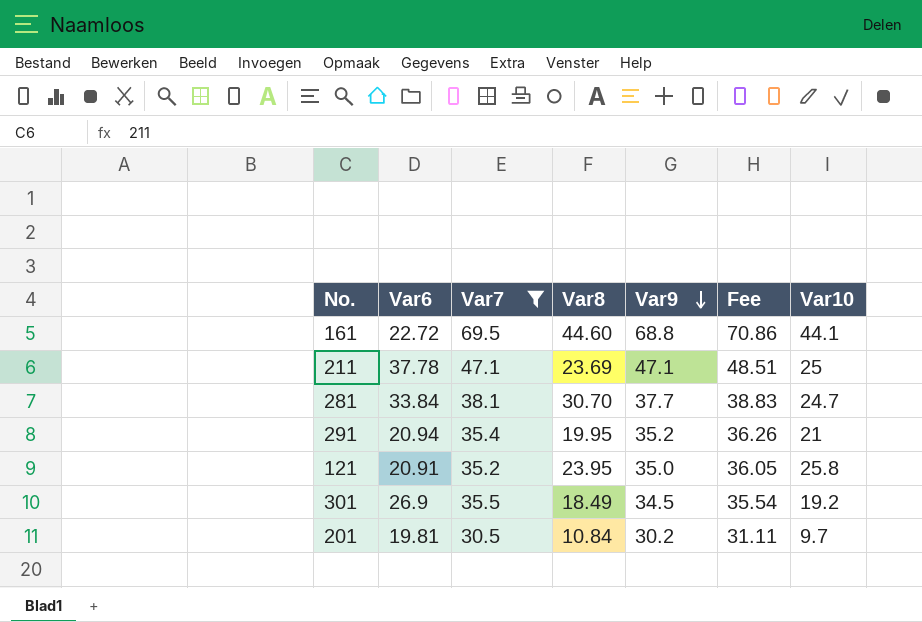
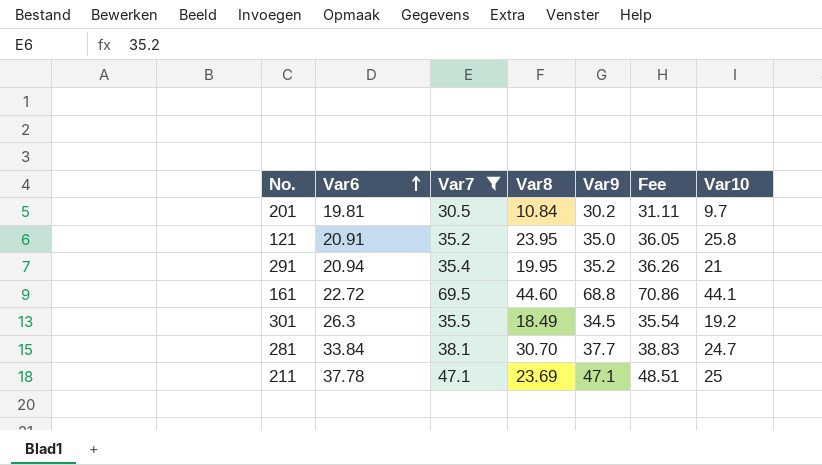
row order: Var9 descending -> Var6 ascending
301 | Var6: 26.9 -> 26.3

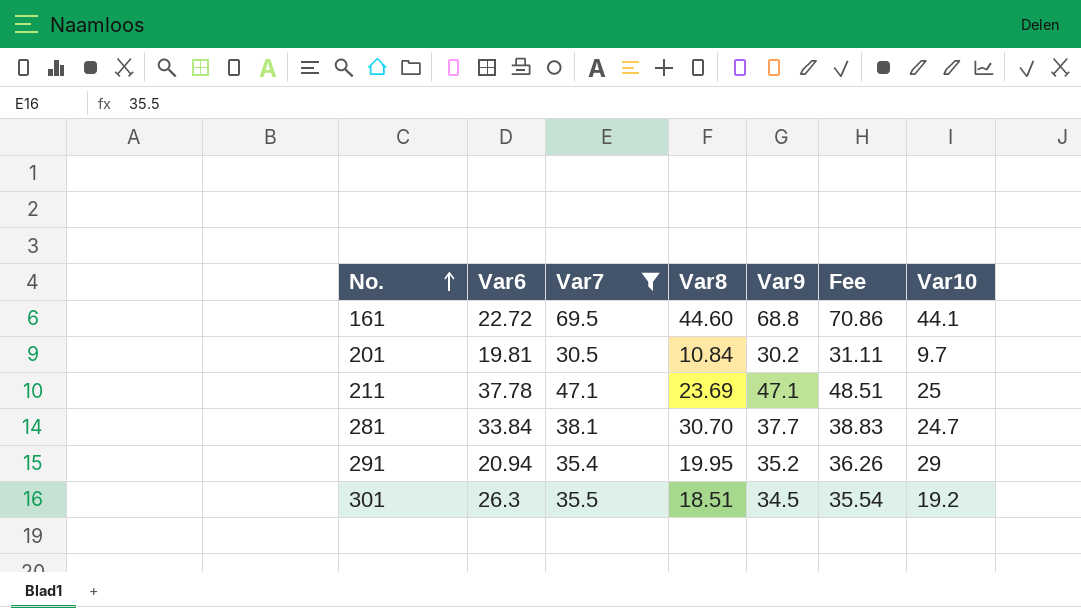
row order: Var6 ascending -> No. ascending
row 121: 20.91 | 35.2 | 23.95 | 35.0 | 36.05 | 25.8 -> none
291 | Var10: 21 -> 29
301 | Var8: 18.49 -> 18.51

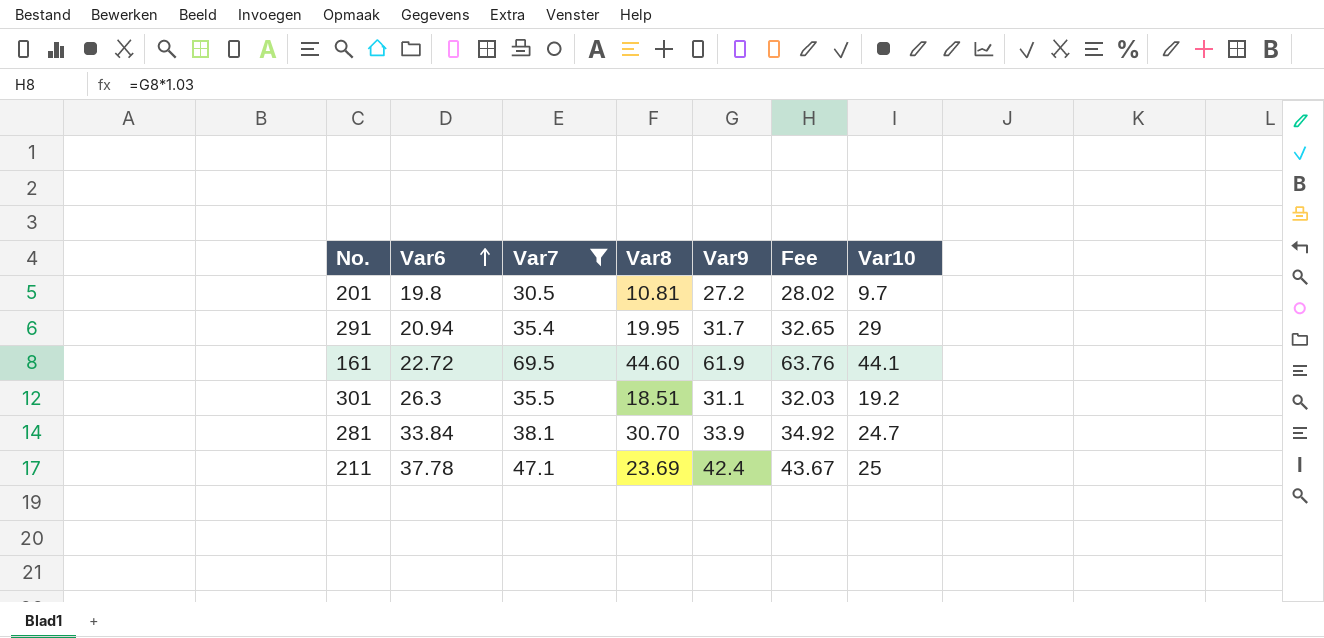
row order: No. ascending -> Var6 ascending
201 | Var6: 19.81 -> 19.8
201 | Var8: 10.84 -> 10.81
201 | Var9: 30.2 -> 27.2
201 | Fee: 31.11 -> 28.02
291 | Var9: 35.2 -> 31.7
291 | Fee: 36.26 -> 32.65
161 | Var9: 68.8 -> 61.9
161 | Fee: 70.86 -> 63.76
301 | Var9: 34.5 -> 31.1
301 | Fee: 35.54 -> 32.03
281 | Var9: 37.7 -> 33.9
281 | Fee: 38.83 -> 34.92
211 | Var9: 47.1 -> 42.4
211 | Fee: 48.51 -> 43.67

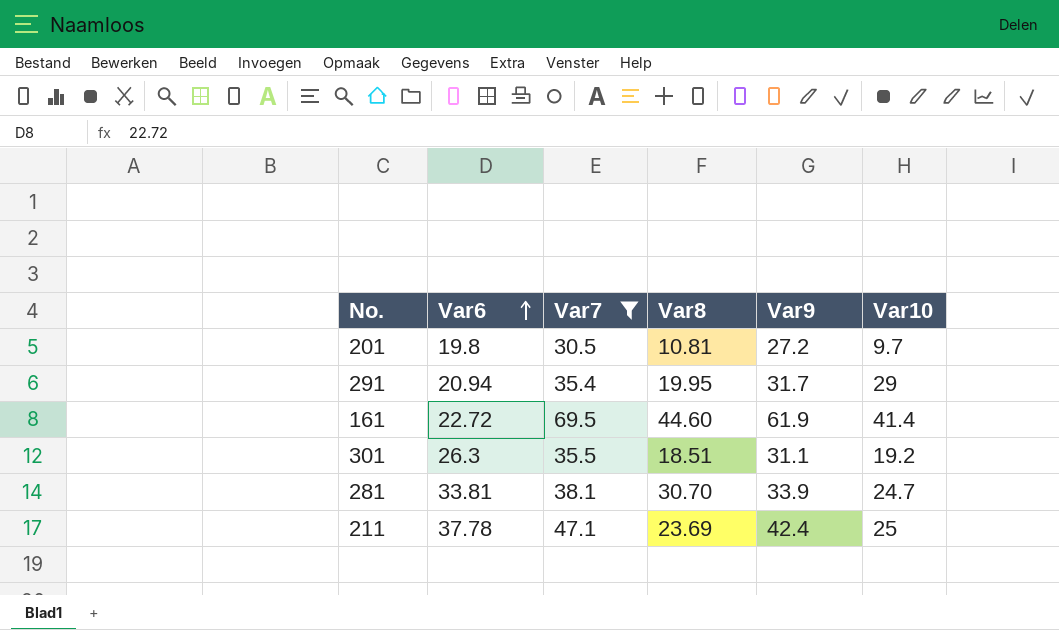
column Fee | formula: [Var9] * 1.03 -> none
161 | Var10: 44.1 -> 41.4
281 | Var6: 33.84 -> 33.81

